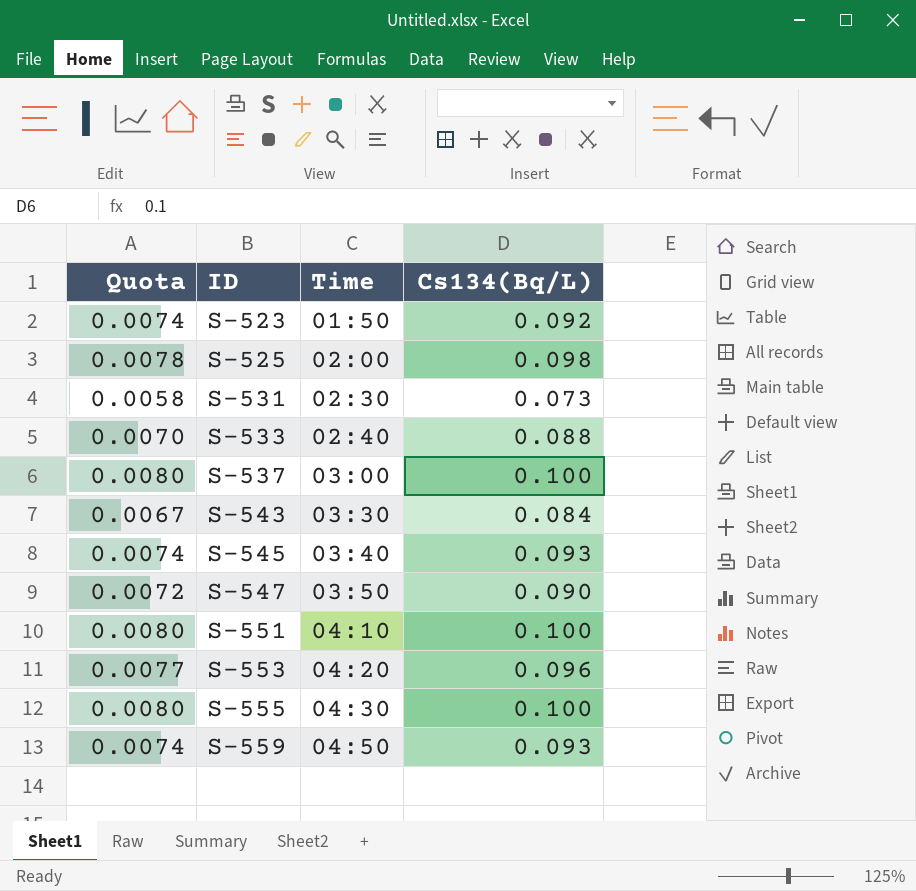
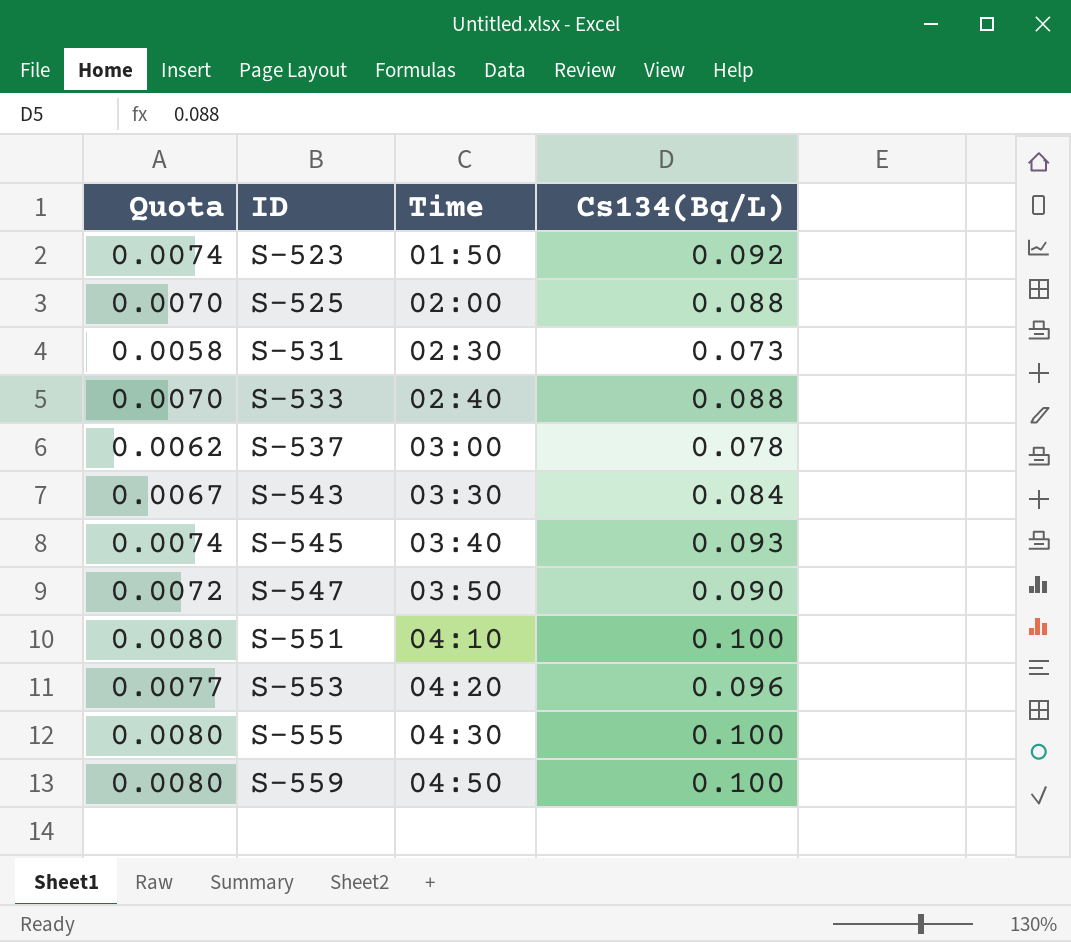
S-525 | Quota: 0.0078 -> 0.0070
S-525 | Cs134(Bq/L): 0.098 -> 0.088
S-537 | Quota: 0.0080 -> 0.0062
S-537 | Cs134(Bq/L): 0.100 -> 0.078
S-559 | Quota: 0.0074 -> 0.0080
S-559 | Cs134(Bq/L): 0.093 -> 0.100

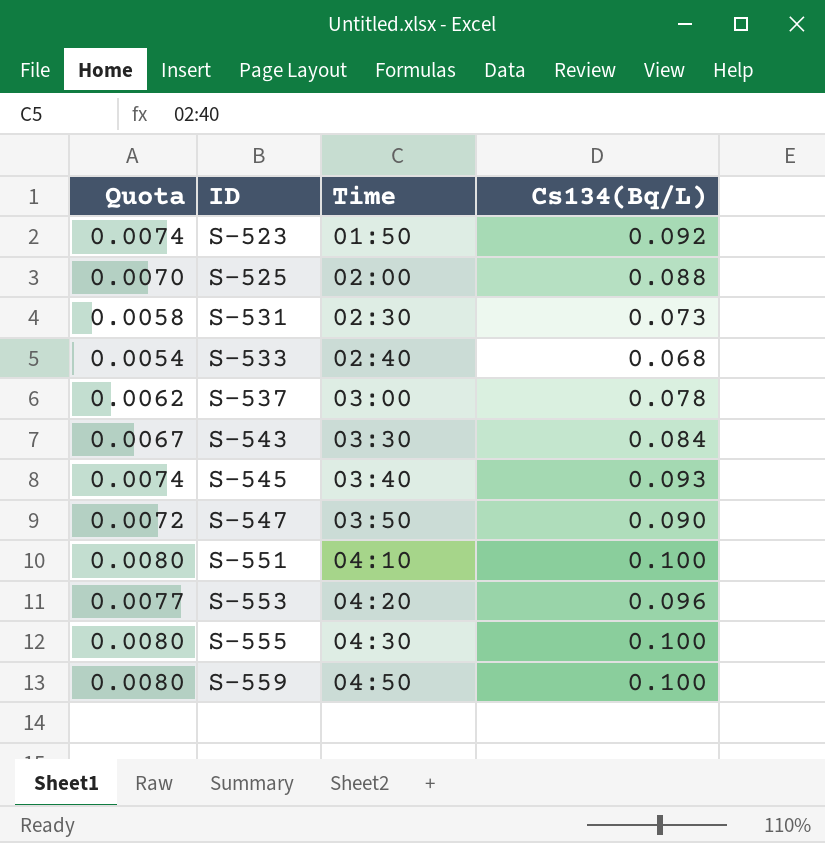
S-533 | Quota: 0.0070 -> 0.0054
S-533 | Cs134(Bq/L): 0.088 -> 0.068

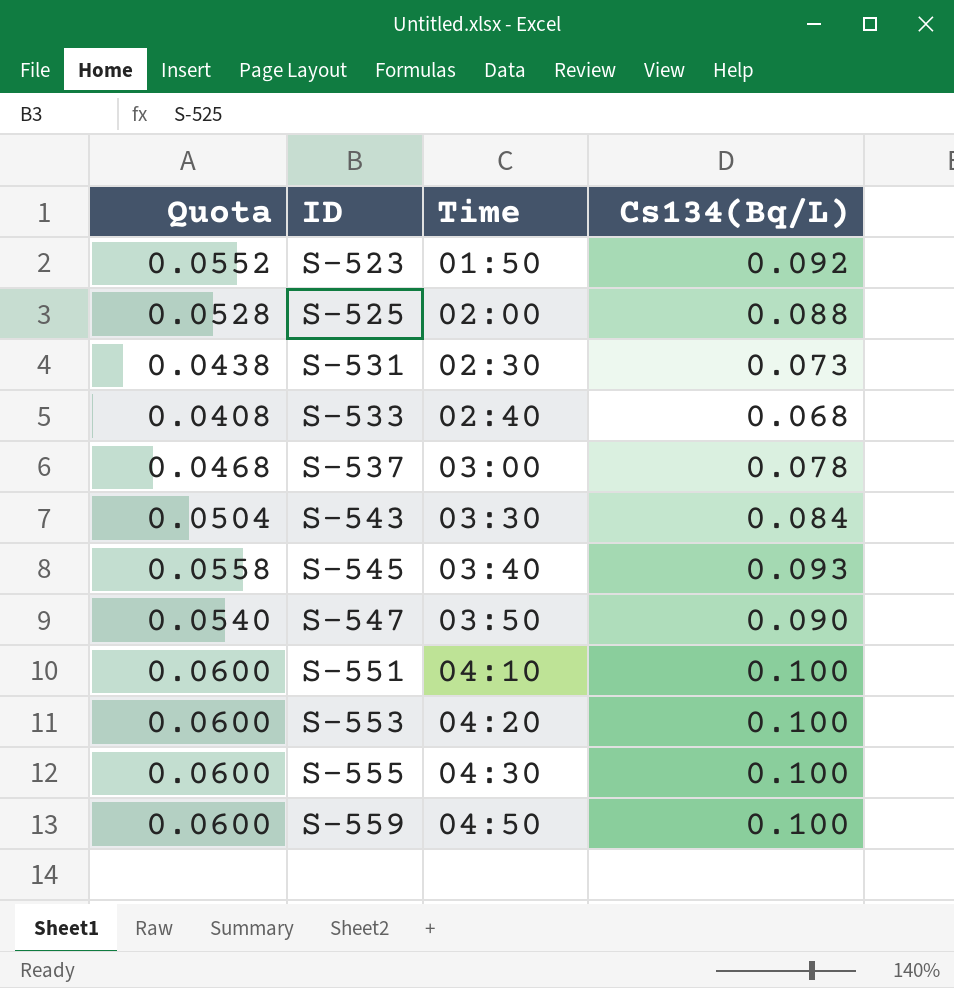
column Quota | formula: [Cs134(Bq/L)] * 0.08 -> [Cs134(Bq/L)] * 0.6
S-553 | Cs134(Bq/L): 0.096 -> 0.100

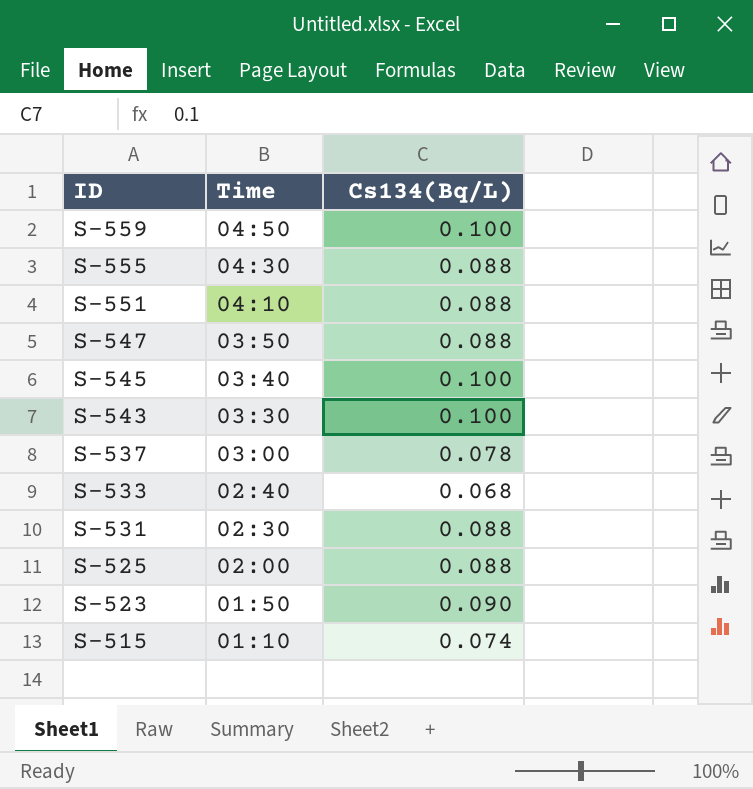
row order: ID ascending -> ID descending
column Quota | formula: [Cs134(Bq/L)] * 0.6 -> none
row S-553: 0.0600 | 04:20 | 0.100 -> none
S-555 | Cs134(Bq/L): 0.100 -> 0.088
S-551 | Cs134(Bq/L): 0.100 -> 0.088
S-547 | Cs134(Bq/L): 0.090 -> 0.088
S-545 | Cs134(Bq/L): 0.093 -> 0.100
S-543 | Cs134(Bq/L): 0.084 -> 0.100
S-531 | Cs134(Bq/L): 0.073 -> 0.088
S-523 | Cs134(Bq/L): 0.092 -> 0.090
row S-515: none -> 01:10 | 0.074

